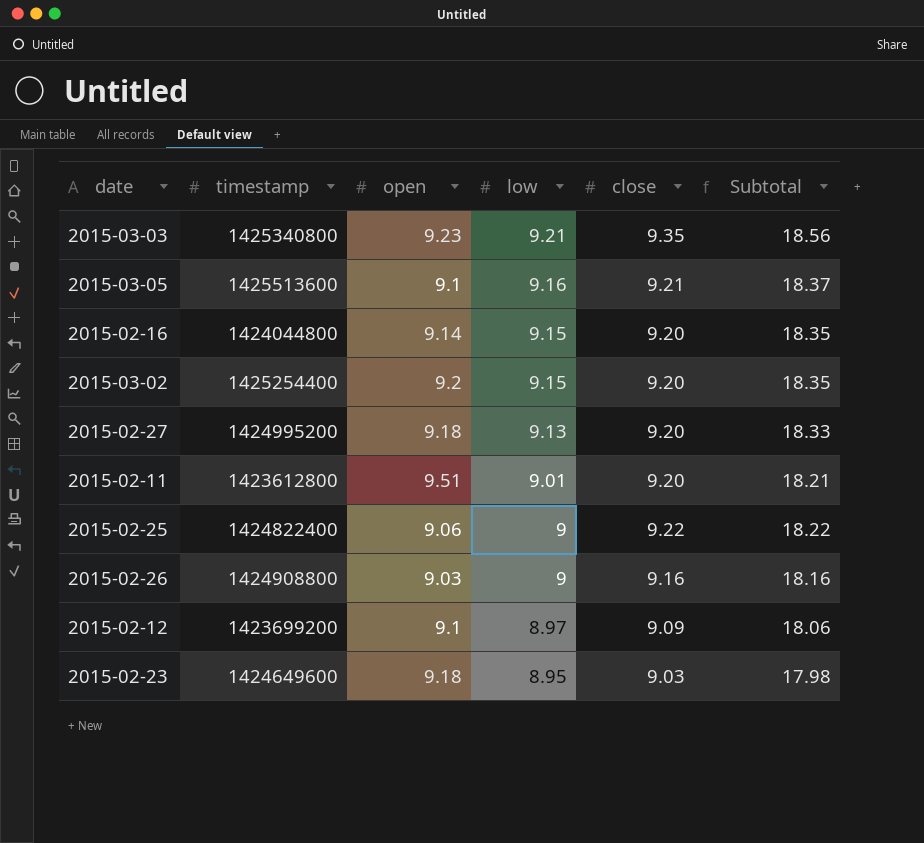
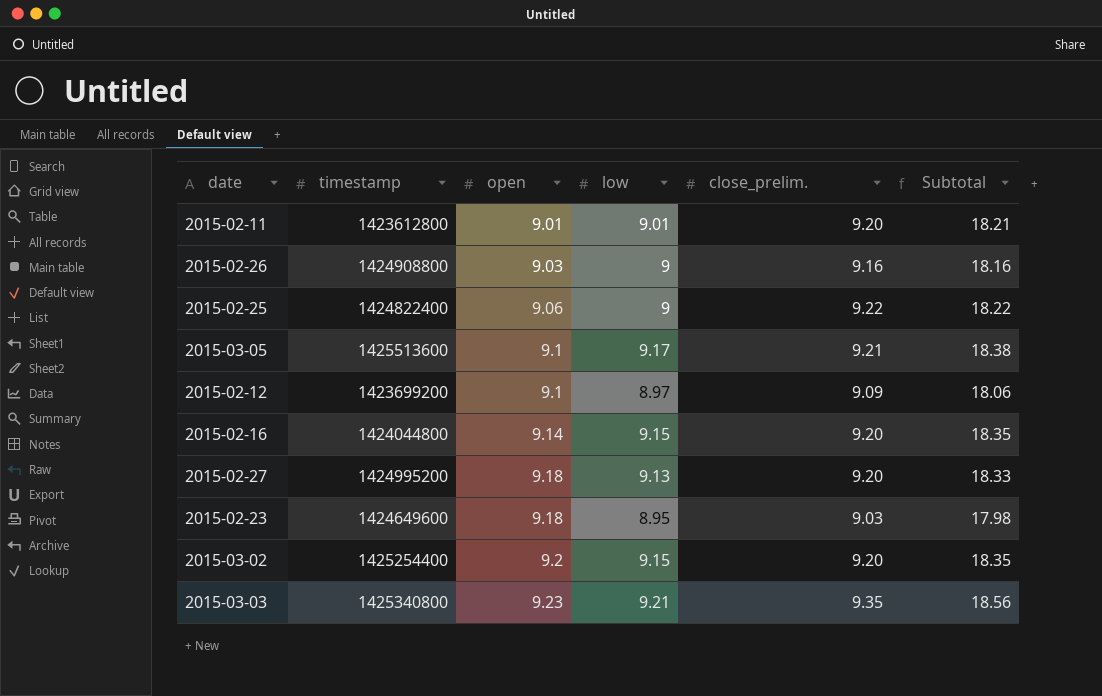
row order: low descending -> open ascending
column name: close -> close_prelim.
2015-02-11 | open: 9.51 -> 9.01
2015-03-05 | low: 9.16 -> 9.17
2015-03-05 | Subtotal: 18.37 -> 18.38

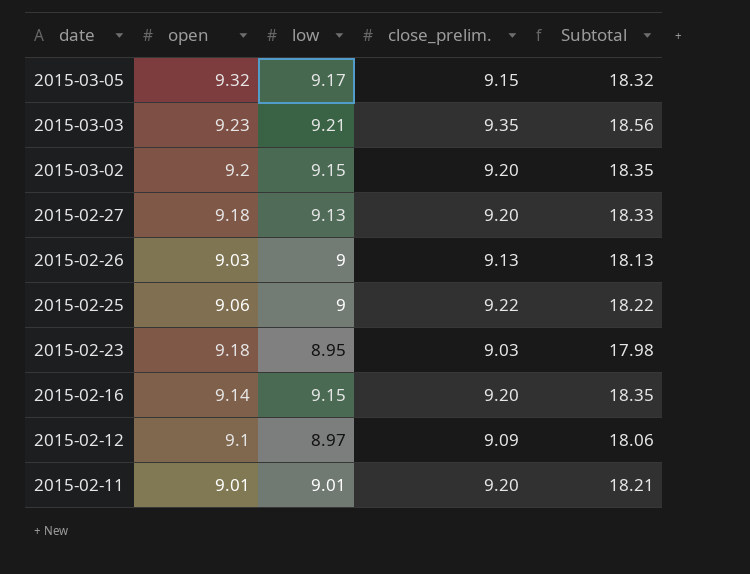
row order: open ascending -> date descending
column timestamp | position: 2 -> none
2015-03-05 | open: 9.1 -> 9.32
2015-03-05 | close_prelim.: 9.21 -> 9.15
2015-03-05 | Subtotal: 18.38 -> 18.32
2015-02-26 | close_prelim.: 9.16 -> 9.13
2015-02-26 | Subtotal: 18.16 -> 18.13

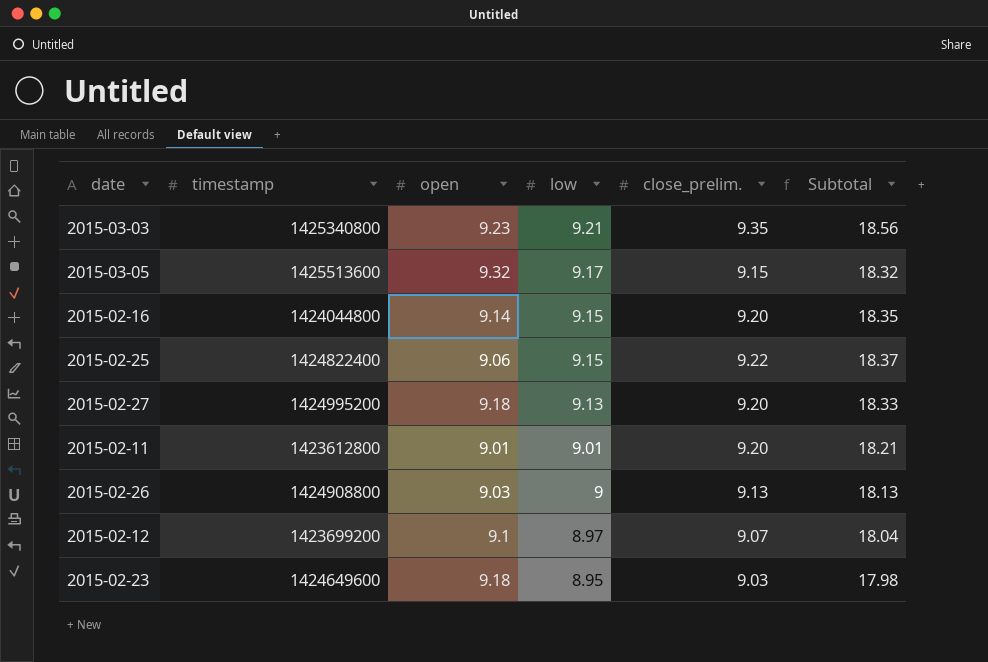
row order: date descending -> low descending
column timestamp | position: none -> 2
row 2015-03-02: 9.2 | 9.15 | 9.20 | 18.35 -> none
2015-02-25 | low: 9 -> 9.15
2015-02-25 | Subtotal: 18.22 -> 18.37
2015-02-12 | close_prelim.: 9.09 -> 9.07
2015-02-12 | Subtotal: 18.06 -> 18.04

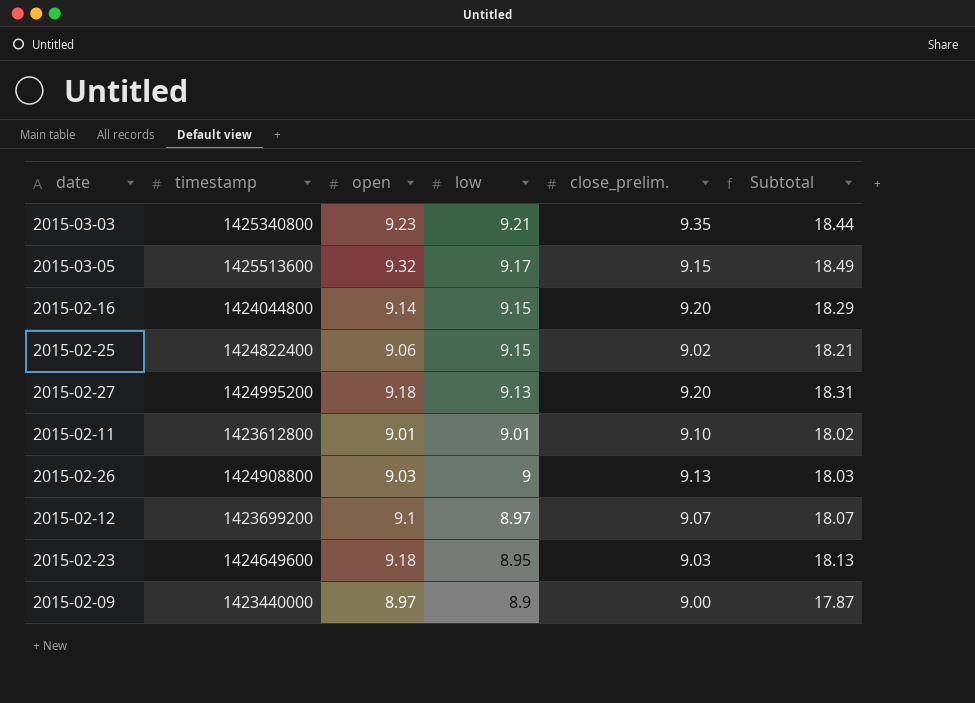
column Subtotal | formula: [low] + [close_prelim.] -> [open] + [low]
2015-02-25 | close_prelim.: 9.22 -> 9.02
2015-02-11 | close_prelim.: 9.20 -> 9.10
row 2015-02-09: none -> 1423440000 | 8.97 | 8.9 | 9.00 | 17.87

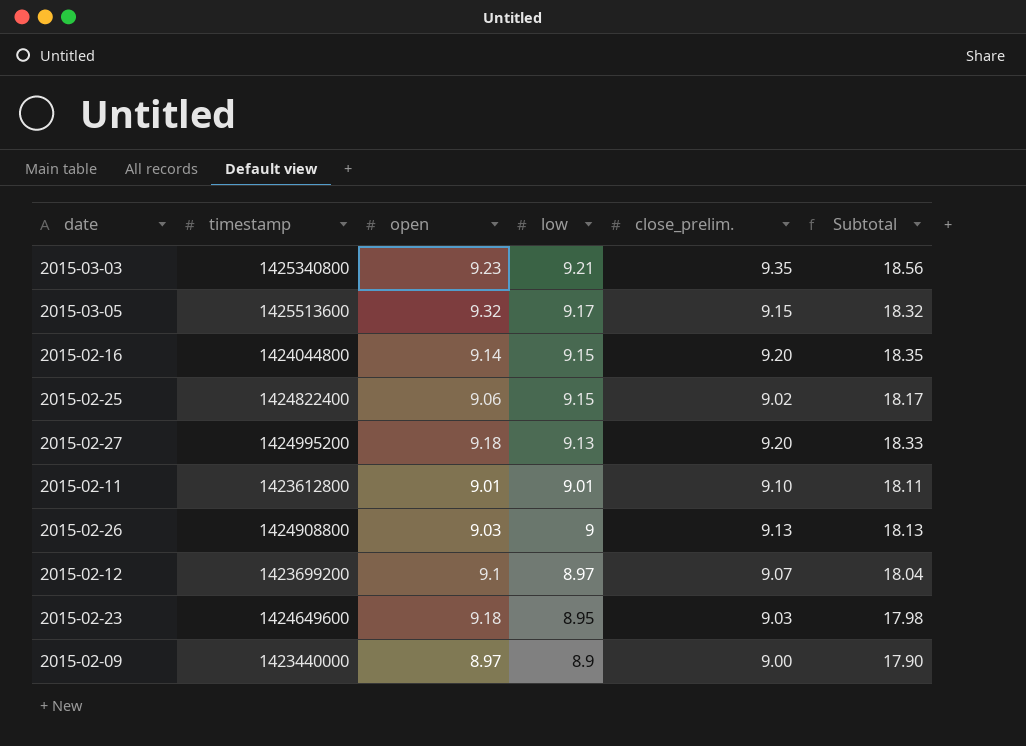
column Subtotal | formula: [open] + [low] -> [low] + [close_prelim.]

